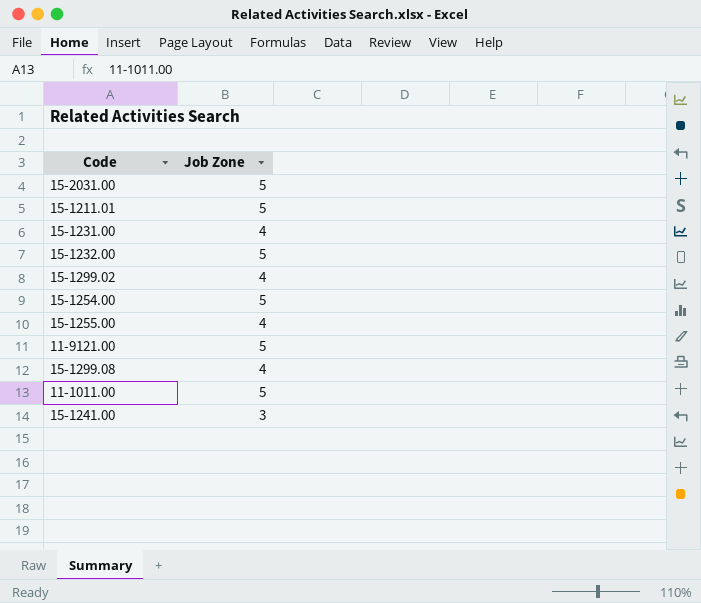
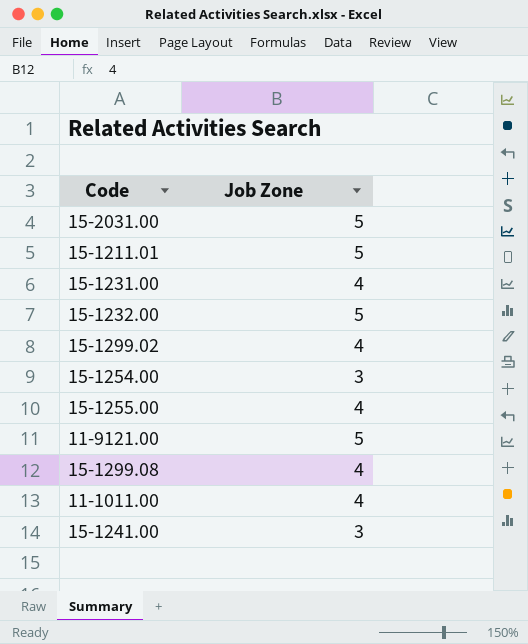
15-1254.00 | Job Zone: 5 -> 3
11-1011.00 | Job Zone: 5 -> 4

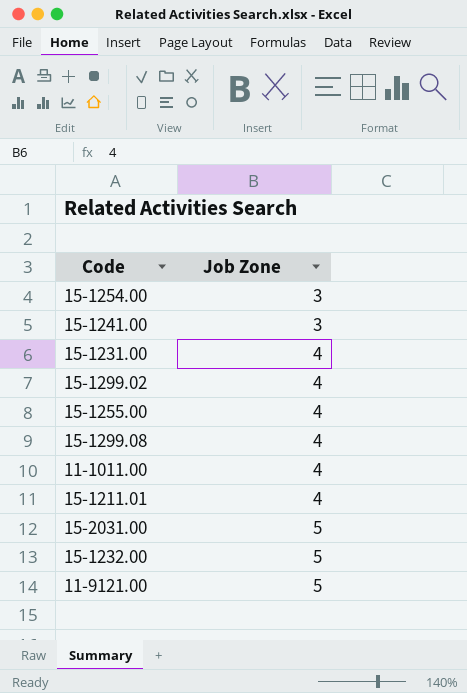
row order: none -> Job Zone ascending
15-1211.01 | Job Zone: 5 -> 4

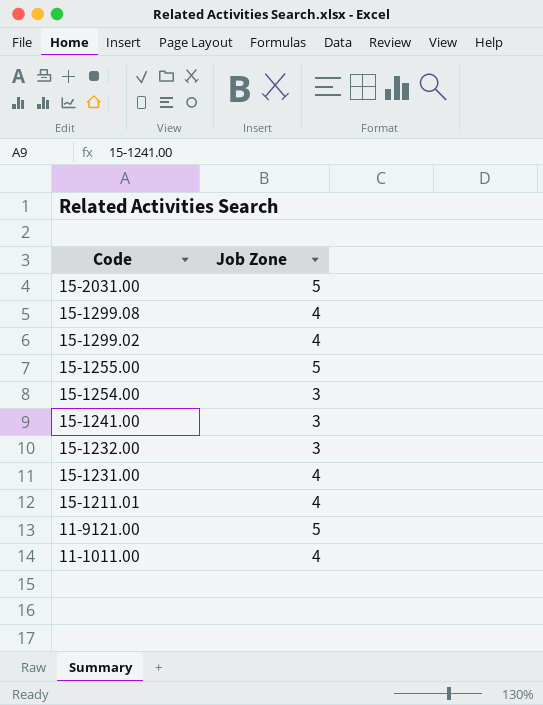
row order: Job Zone ascending -> Code descending
15-1255.00 | Job Zone: 4 -> 5
15-1232.00 | Job Zone: 5 -> 3

